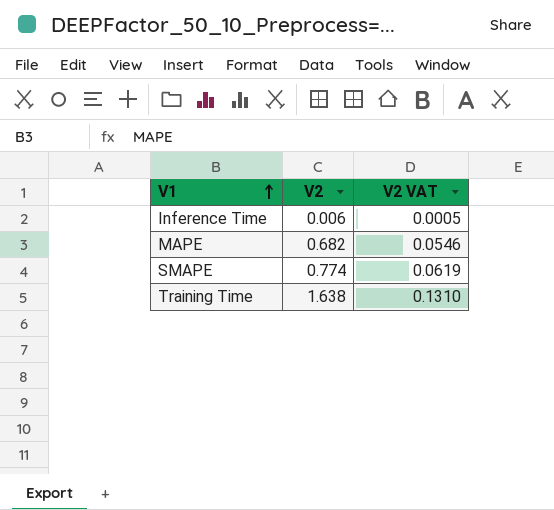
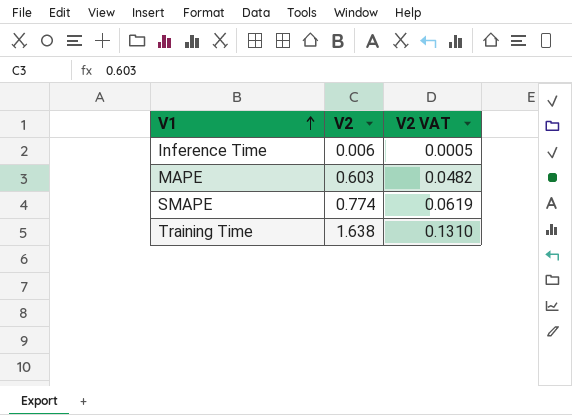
MAPE | V2: 0.682 -> 0.603
MAPE | V2 VAT: 0.0546 -> 0.0482

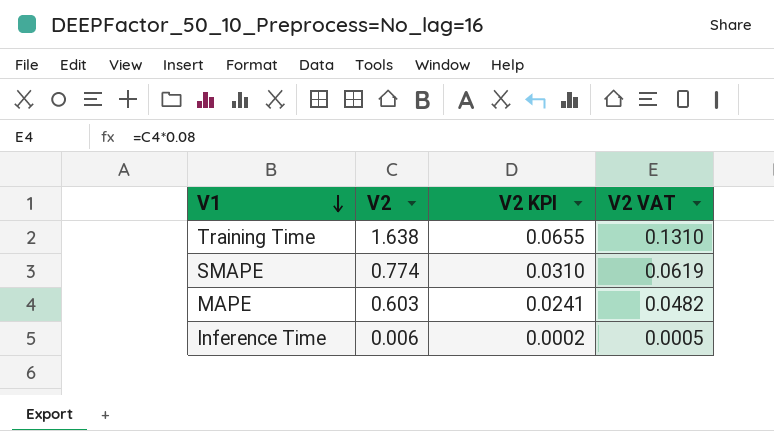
row order: V1 ascending -> V1 descending
column V2 KPI | formula: none -> [V2] * 0.04

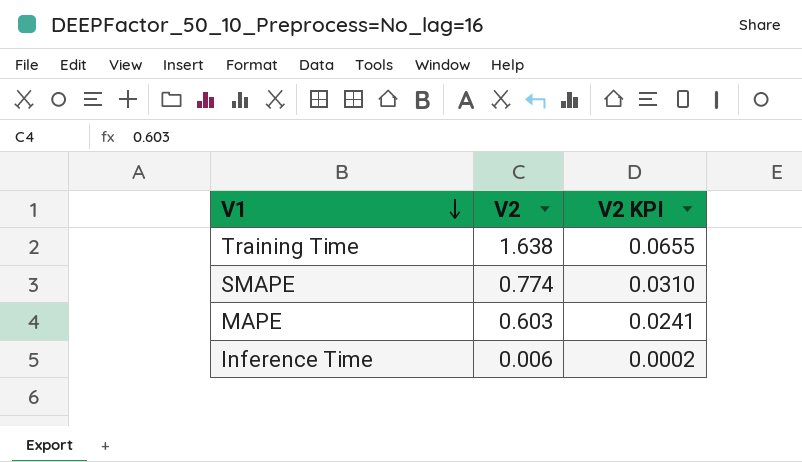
column V2 VAT | formula: [V2] * 0.08 -> none

